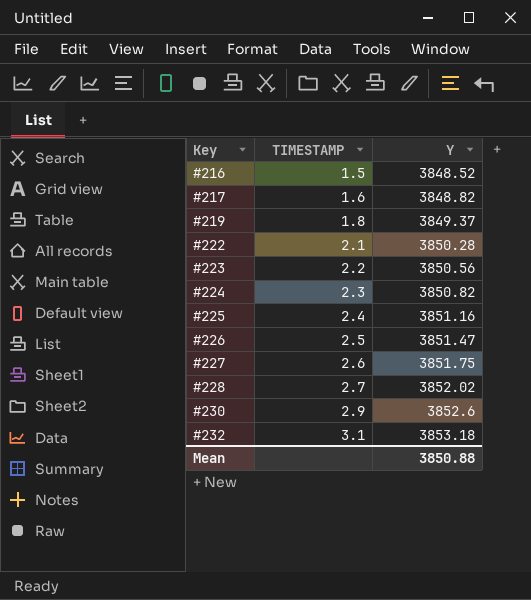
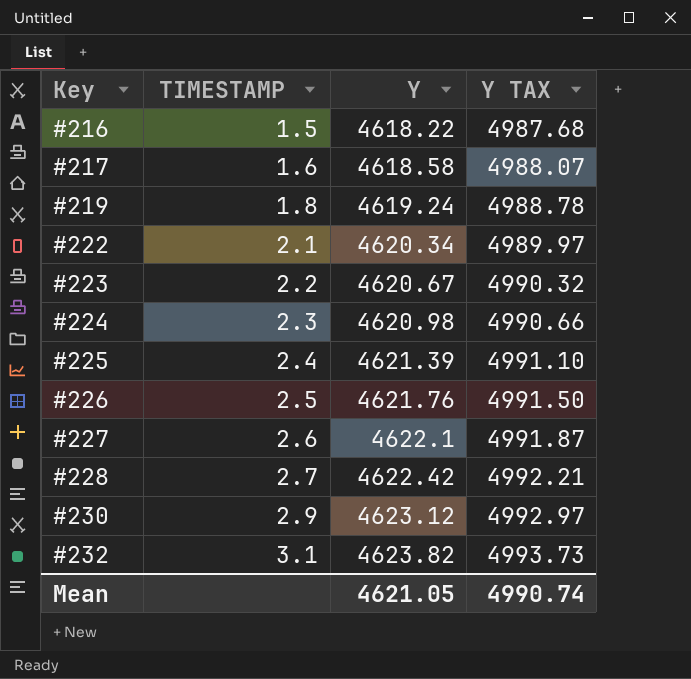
column Y TAX | formula: none -> [Y] * 1.08
#216 | Y: 3848.52 -> 4618.22
#217 | Y: 3848.82 -> 4618.58
#219 | Y: 3849.37 -> 4619.24
#222 | Y: 3850.28 -> 4620.34
#223 | Y: 3850.56 -> 4620.67
#224 | Y: 3850.82 -> 4620.98
#225 | Y: 3851.16 -> 4621.39
#226 | Y: 3851.47 -> 4621.76
#227 | Y: 3851.75 -> 4622.1
#228 | Y: 3852.02 -> 4622.42
#230 | Y: 3852.6 -> 4623.12
#232 | Y: 3853.18 -> 4623.82
Mean | Y: 3850.88 -> 4621.05

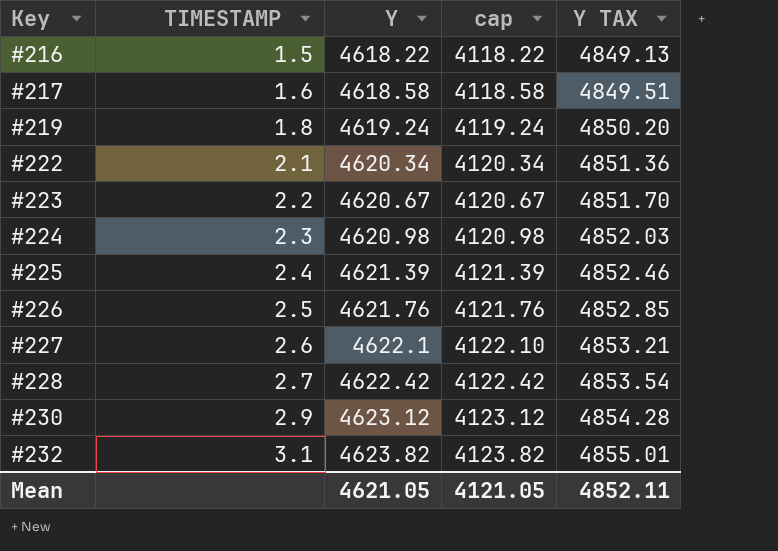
column cap | formula: none -> [Y] - 500
column Y TAX | formula: [Y] * 1.08 -> [Y] * 1.05
Mean | Y TAX: 4990.74 -> 4852.11

